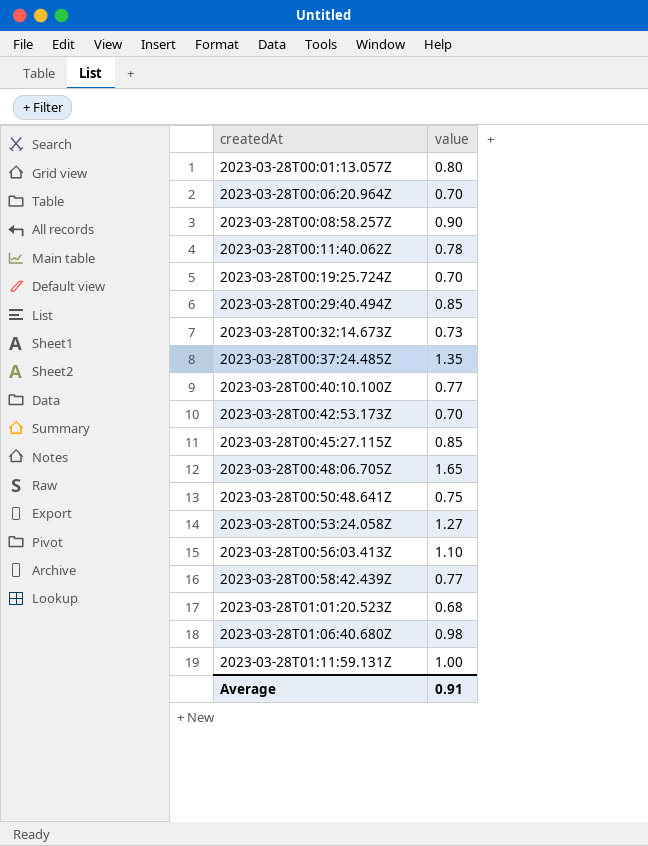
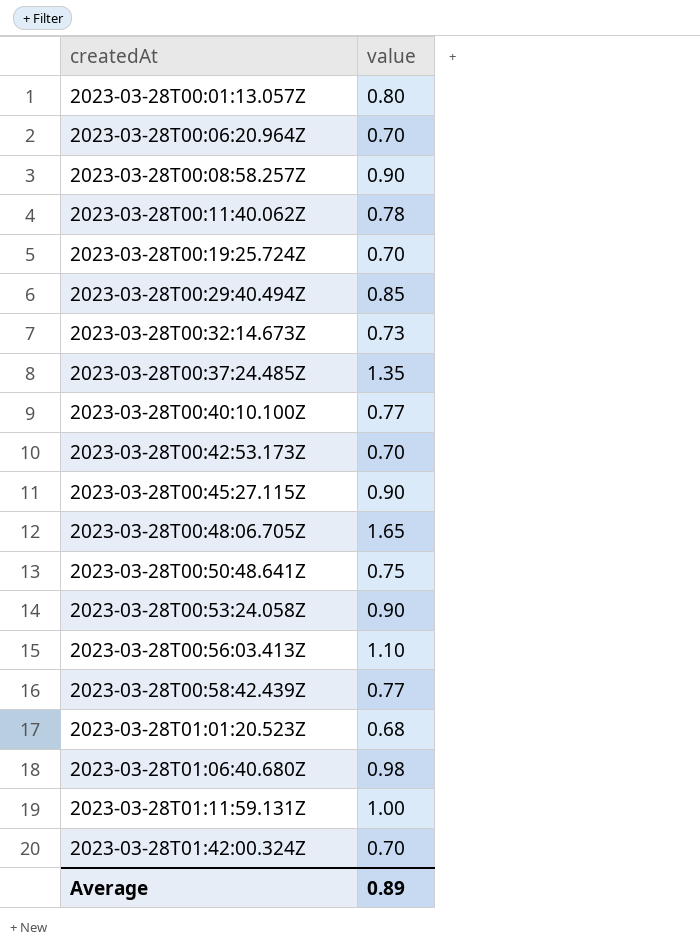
2023-03-28T00:45:27.115Z | value: 0.85 -> 0.90
2023-03-28T00:53:24.058Z | value: 1.27 -> 0.90
row 2023-03-28T01:42:00.324Z: none -> 0.70
Average | value: 0.91 -> 0.89

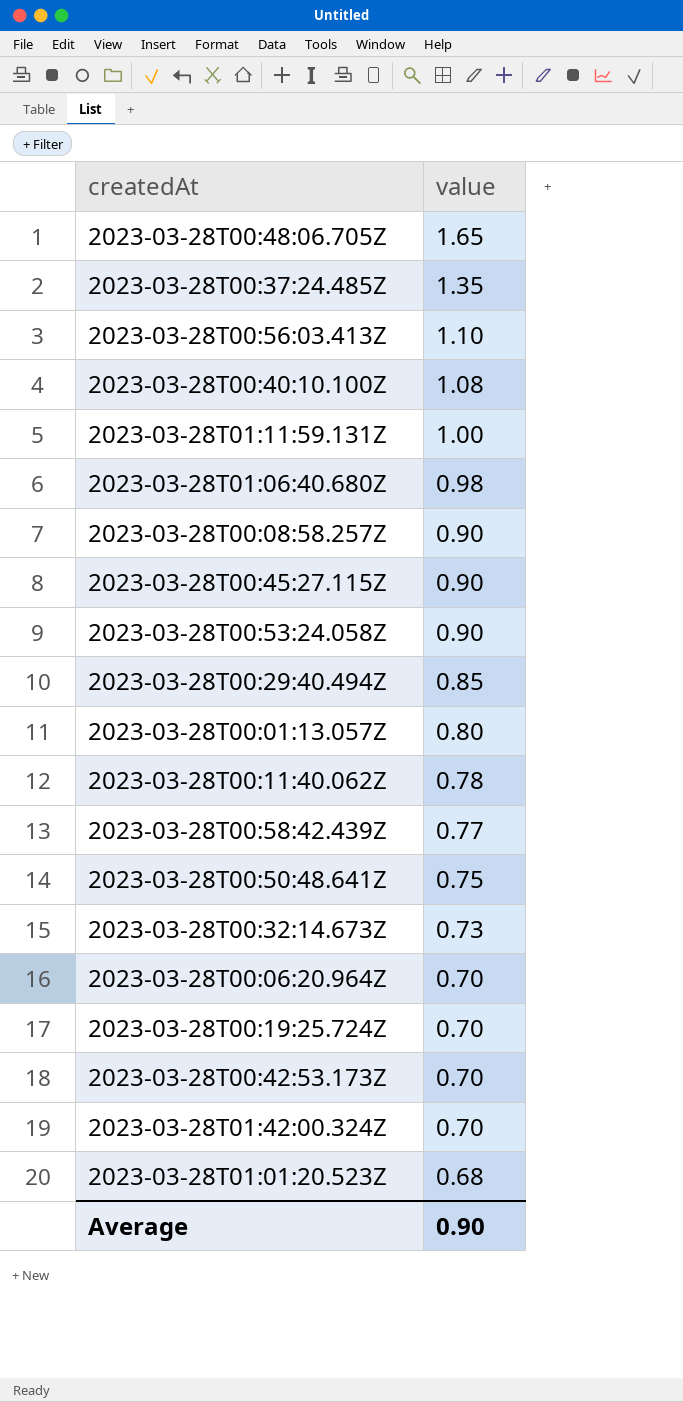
row order: createdAt ascending -> value descending
2023-03-28T00:40:10.100Z | value: 0.77 -> 1.08
Average | value: 0.89 -> 0.90

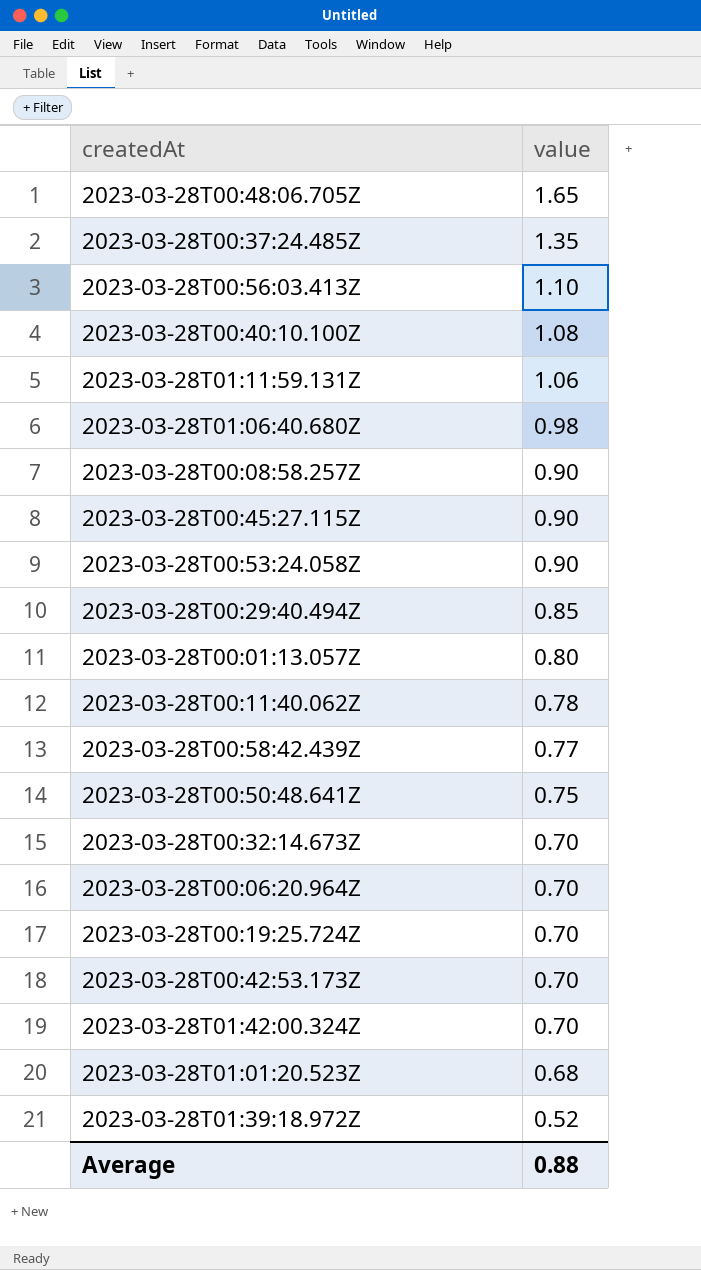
2023-03-28T01:11:59.131Z | value: 1.00 -> 1.06
2023-03-28T00:32:14.673Z | value: 0.73 -> 0.70
row 2023-03-28T01:39:18.972Z: none -> 0.52
Average | value: 0.90 -> 0.88

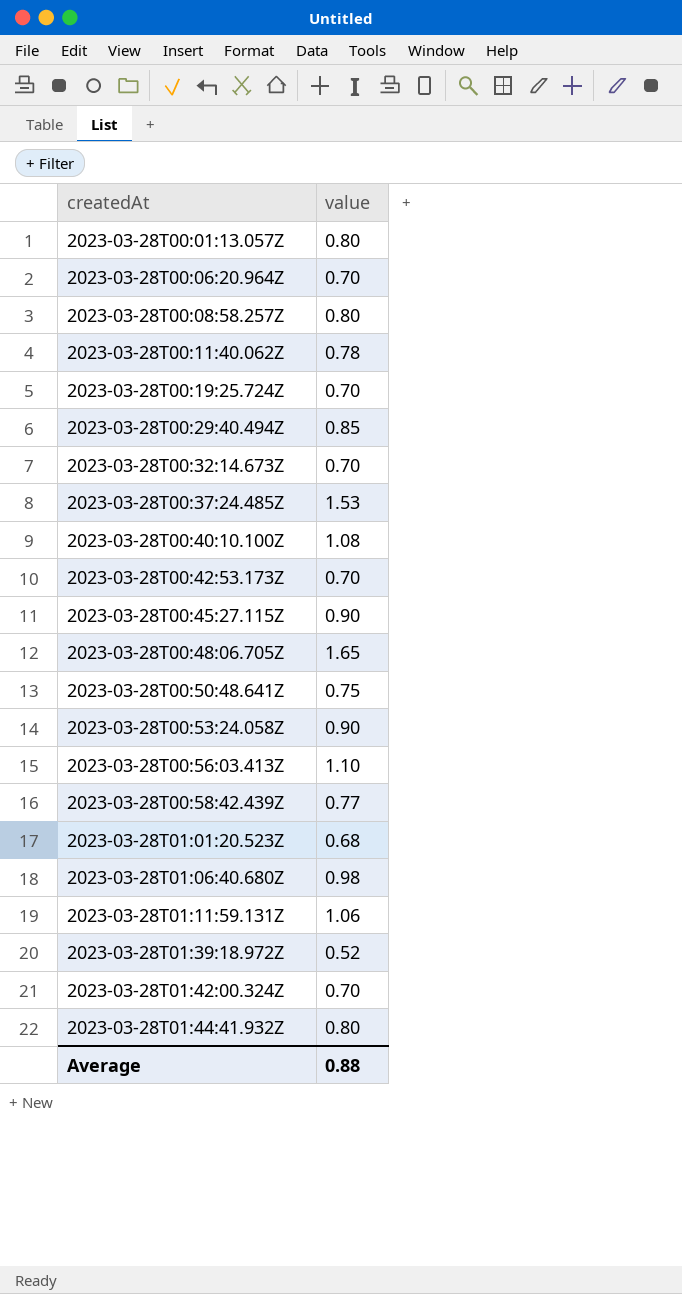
row order: value descending -> createdAt ascending
2023-03-28T00:08:58.257Z | value: 0.90 -> 0.80
2023-03-28T00:37:24.485Z | value: 1.35 -> 1.53
row 2023-03-28T01:44:41.932Z: none -> 0.80

